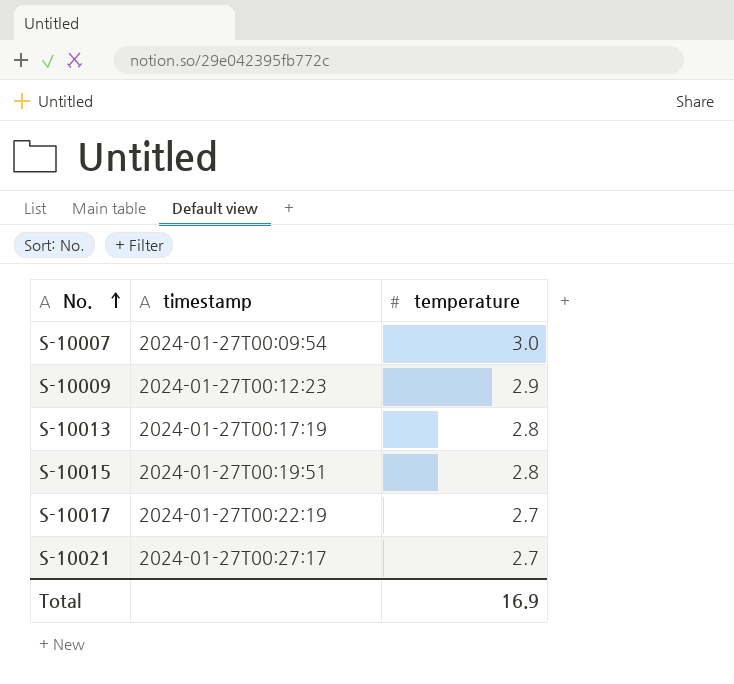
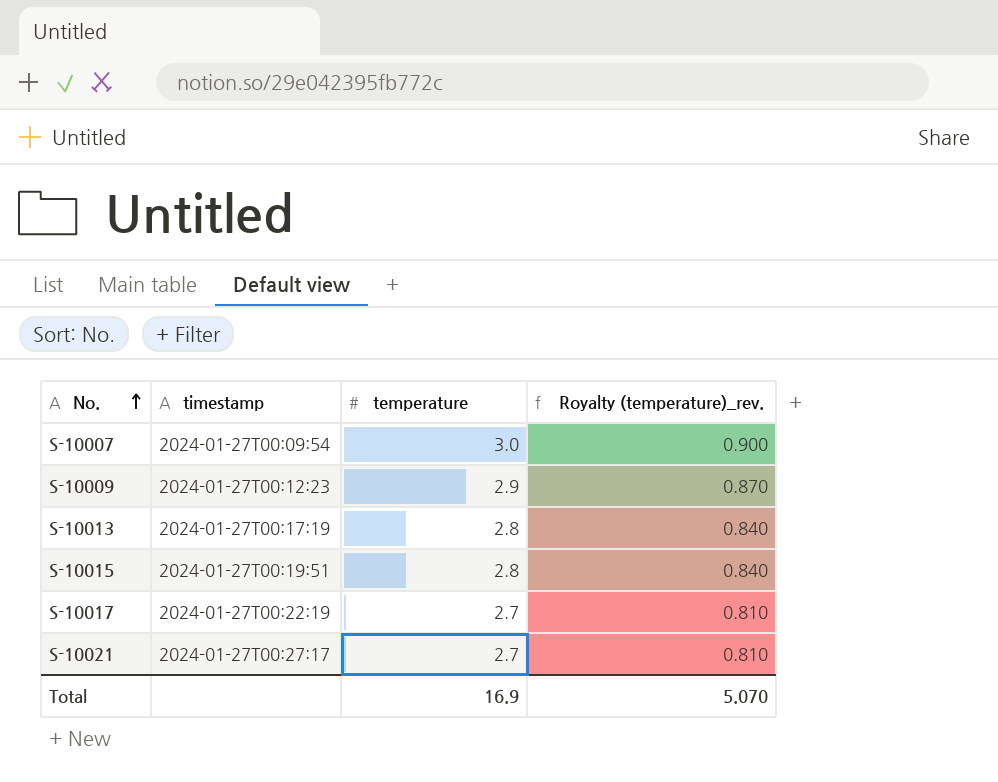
column Royalty (temperature)_rev. | formula: none -> [temperature] * 0.3

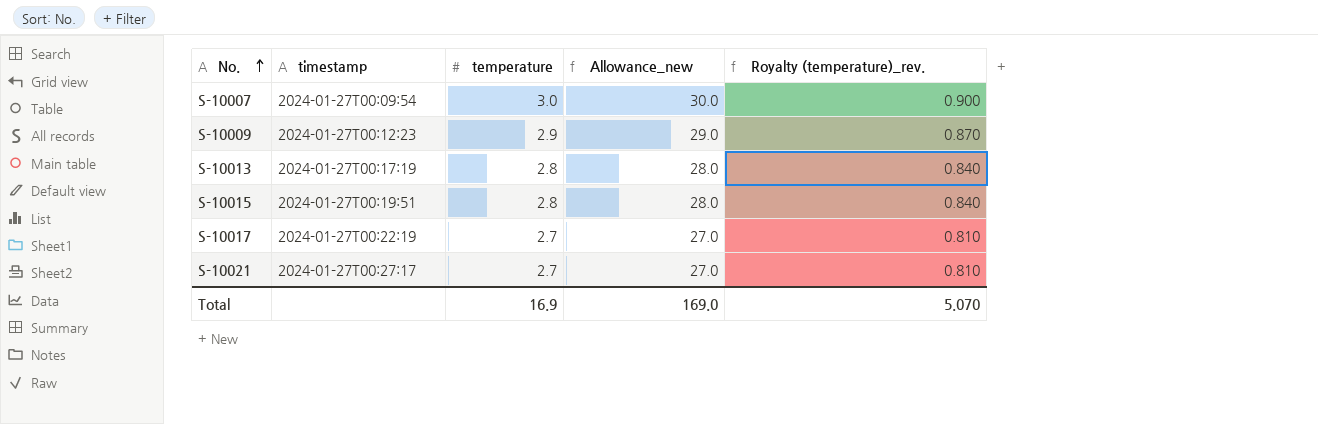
column Allowance_new | formula: none -> [temperature] * 10

